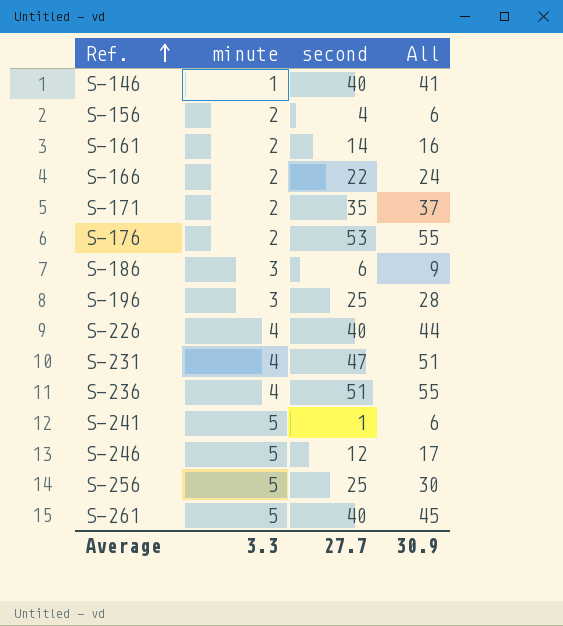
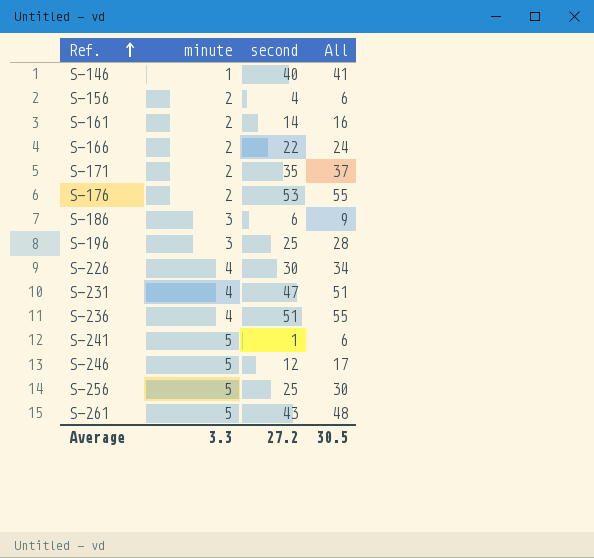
S-226 | second: 40 -> 30
S-226 | All: 44 -> 34
S-261 | second: 40 -> 43
S-261 | All: 45 -> 48
Average | second: 27.7 -> 27.2
Average | All: 30.9 -> 30.5

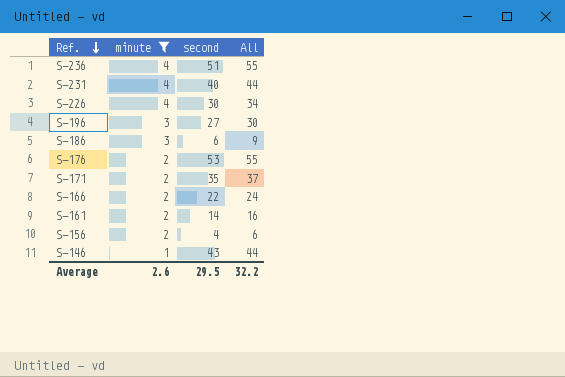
filter: none -> minute != 5
row order: Ref. ascending -> Ref. descending
S-231 | second: 47 -> 40
S-231 | All: 51 -> 44
S-196 | second: 25 -> 27
S-196 | All: 28 -> 30
S-146 | second: 40 -> 43
S-146 | All: 41 -> 44
Average | minute: 3.3 -> 2.6
Average | second: 27.2 -> 29.5
Average | All: 30.5 -> 32.2

